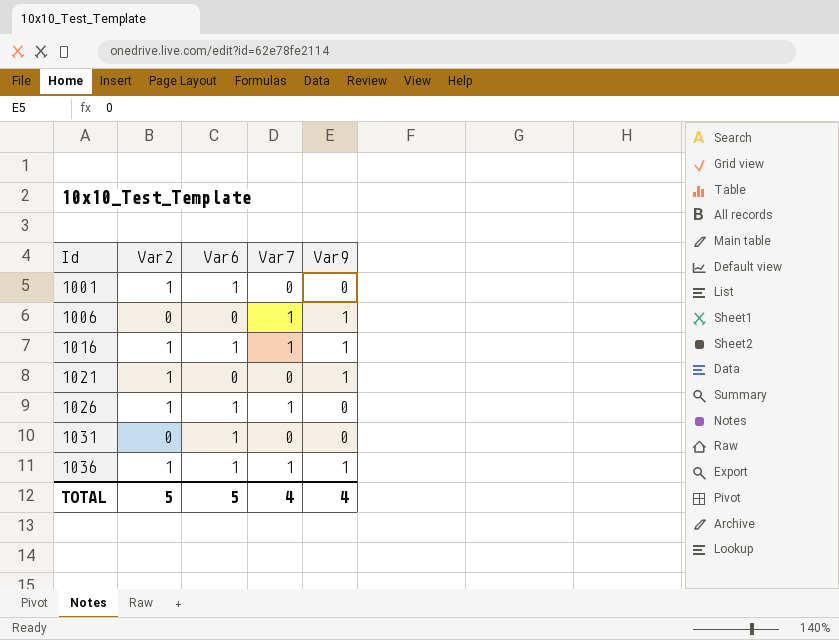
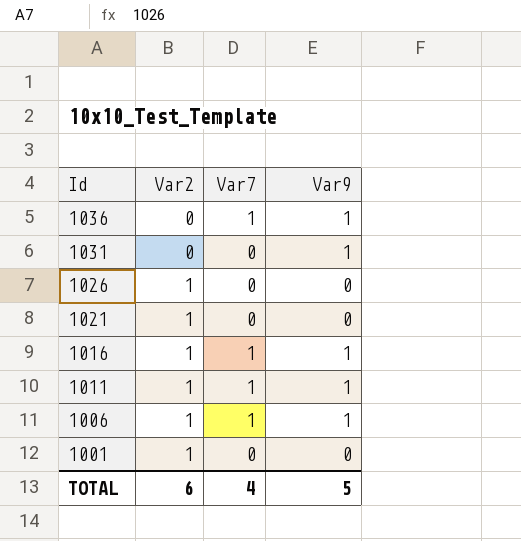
row order: Id ascending -> Id descending
column Var6 | position: 3 -> none
1036 | Var2: 1 -> 0
1031 | Var9: 0 -> 1
1026 | Var7: 1 -> 0
1021 | Var9: 1 -> 0
row 1011: none -> 1 | 1 | 1
1006 | Var2: 0 -> 1
TOTAL | Var2: 5 -> 6
TOTAL | Var9: 4 -> 5

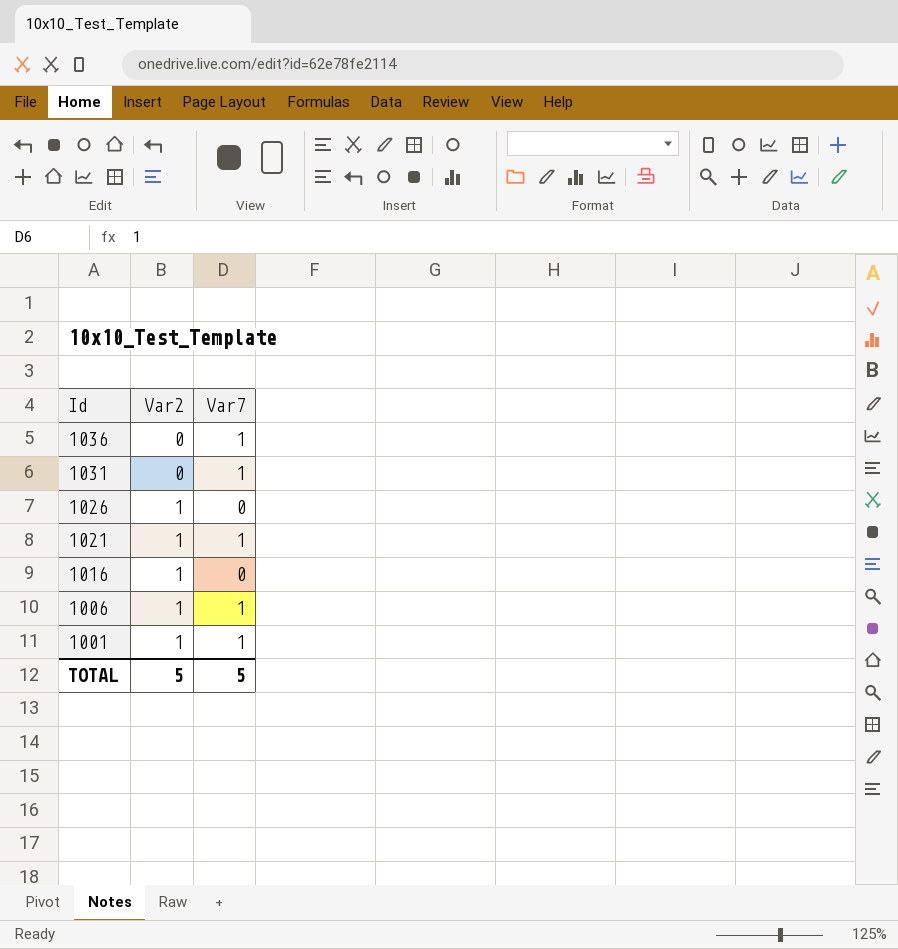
column Var9 | position: 4 -> none
row 1011: 1 | 1 | 1 -> none
1031 | Var7: 0 -> 1
1021 | Var7: 0 -> 1
1016 | Var7: 1 -> 0
1001 | Var7: 0 -> 1
TOTAL | Var2: 6 -> 5
TOTAL | Var7: 4 -> 5

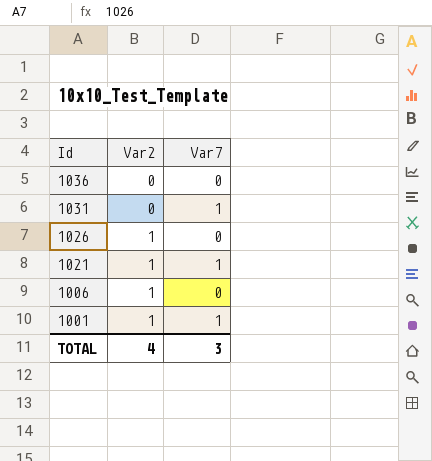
row 1016: 1 | 0 -> none
1036 | Var7: 1 -> 0
1006 | Var7: 1 -> 0
TOTAL | Var2: 5 -> 4
TOTAL | Var7: 5 -> 3

